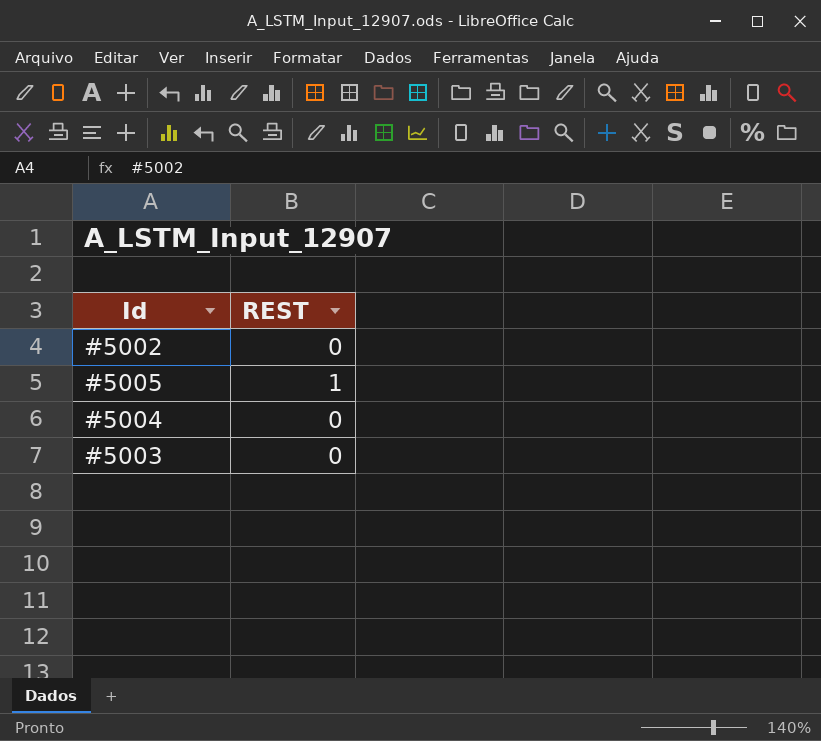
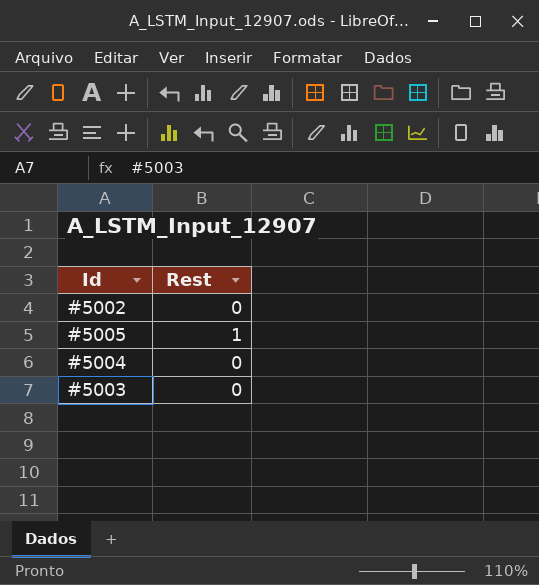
column name: REST -> Rest

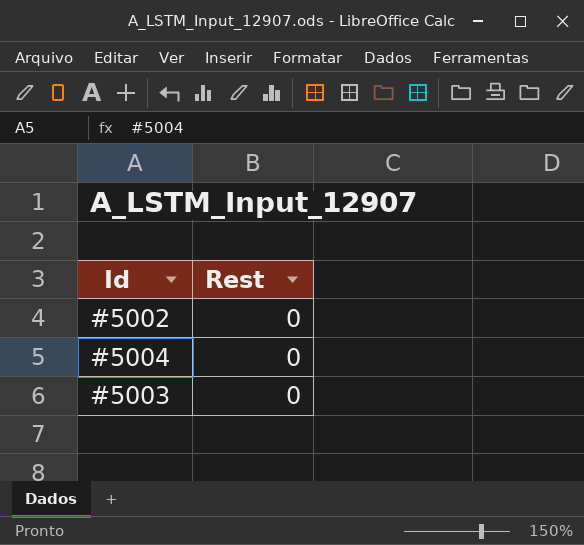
row #5005: 1 -> none

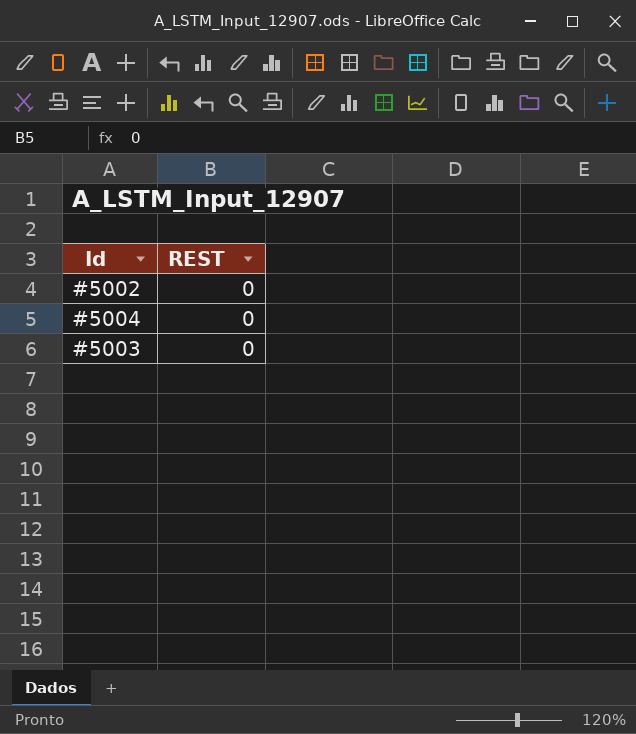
column name: Rest -> REST

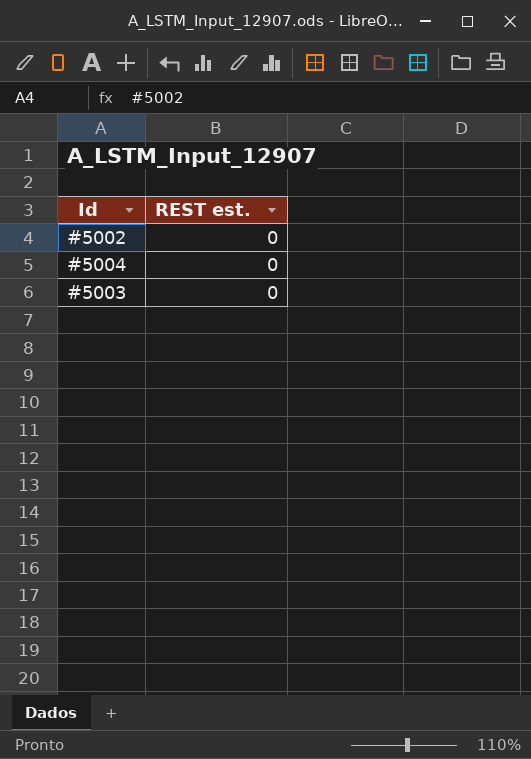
column name: REST -> REST est.

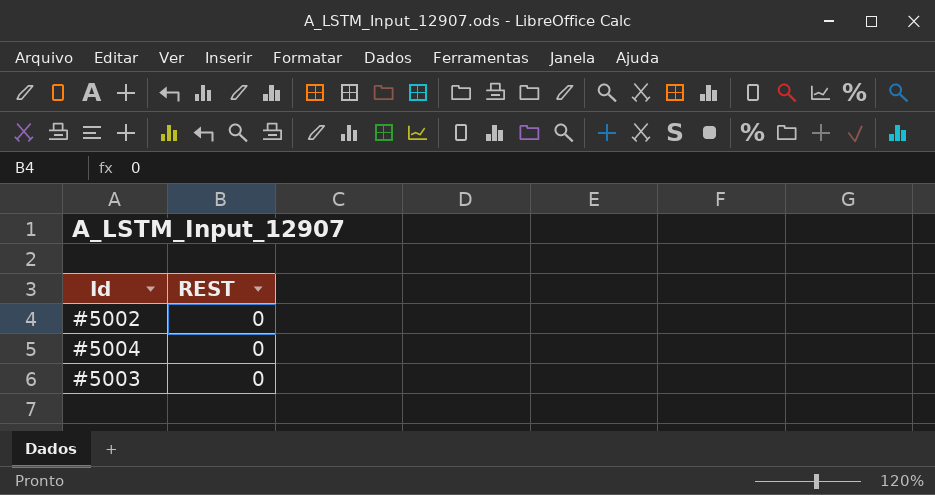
column name: REST est. -> REST

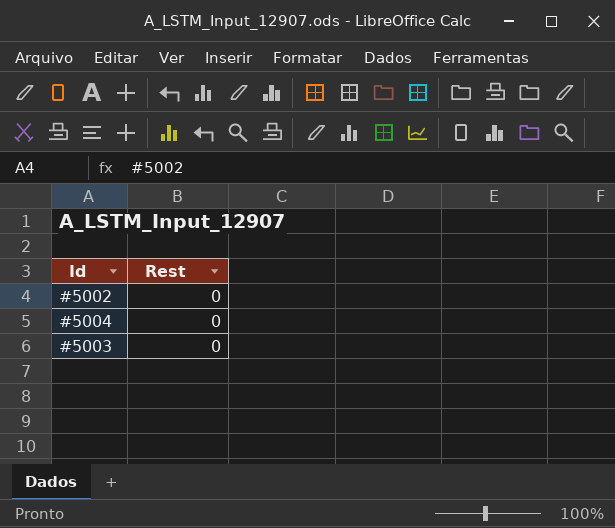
column name: REST -> Rest

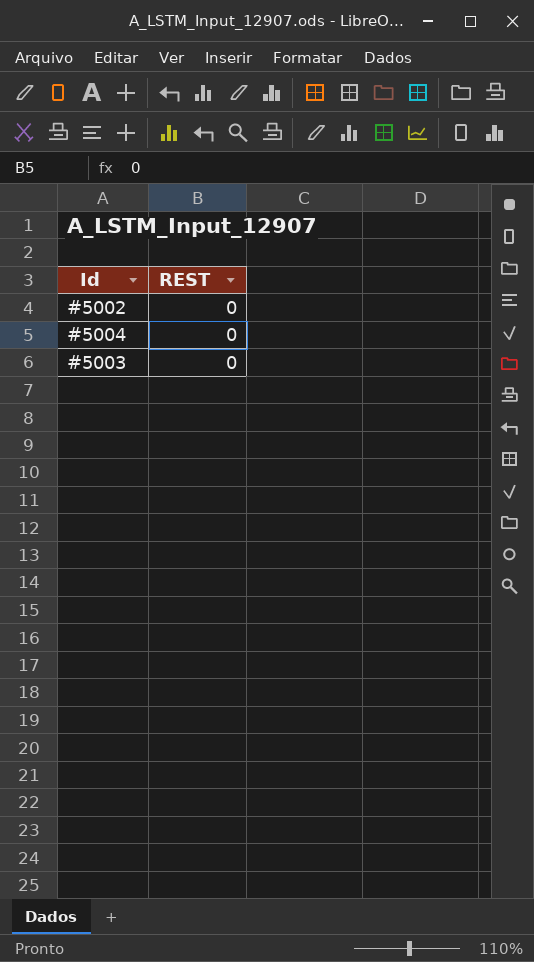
column name: Rest -> REST

